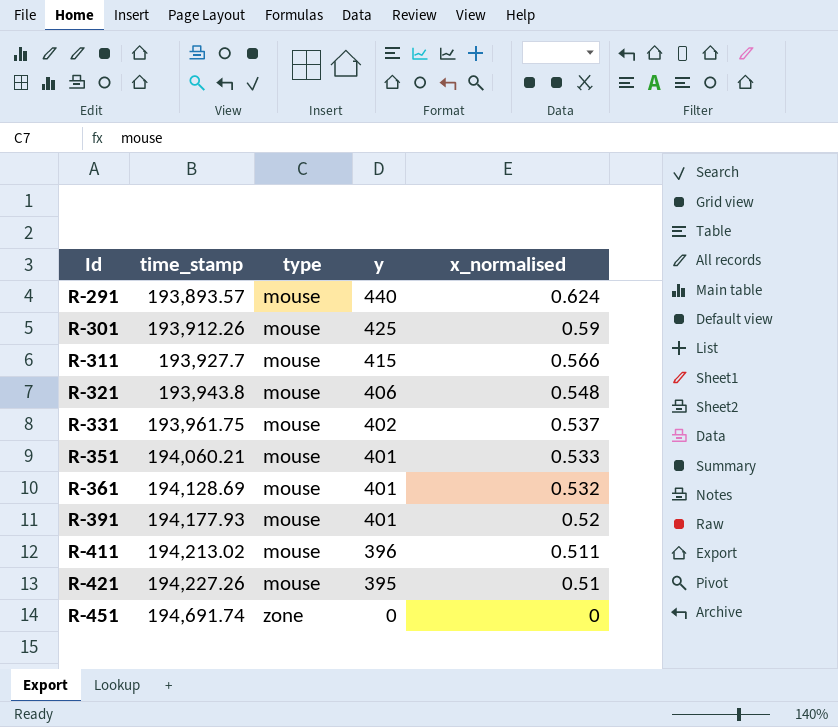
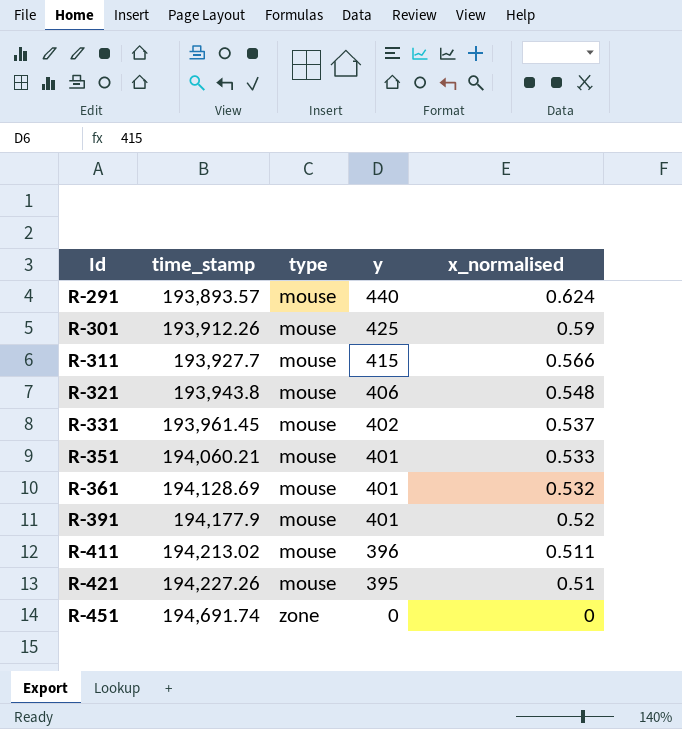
R-331 | time_stamp: 193,961.75 -> 193,961.45
R-391 | time_stamp: 194,177.93 -> 194,177.9

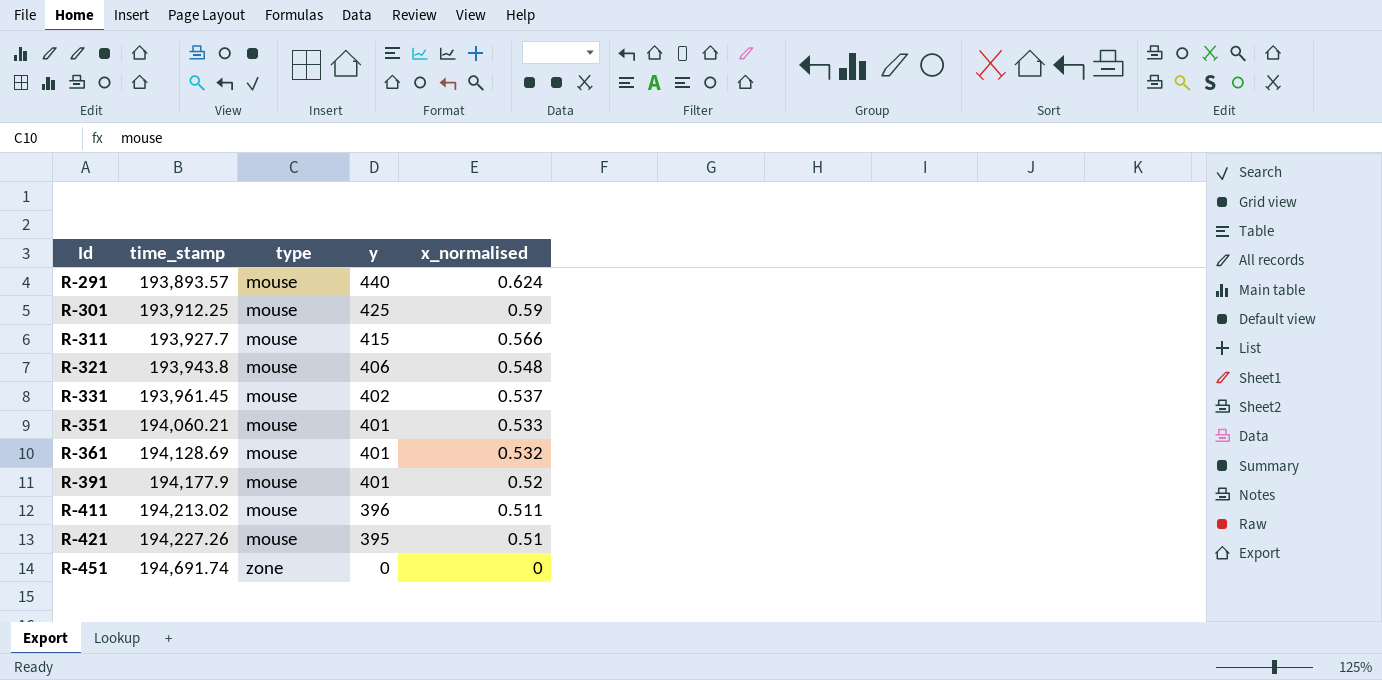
R-301 | time_stamp: 193,912.26 -> 193,912.25

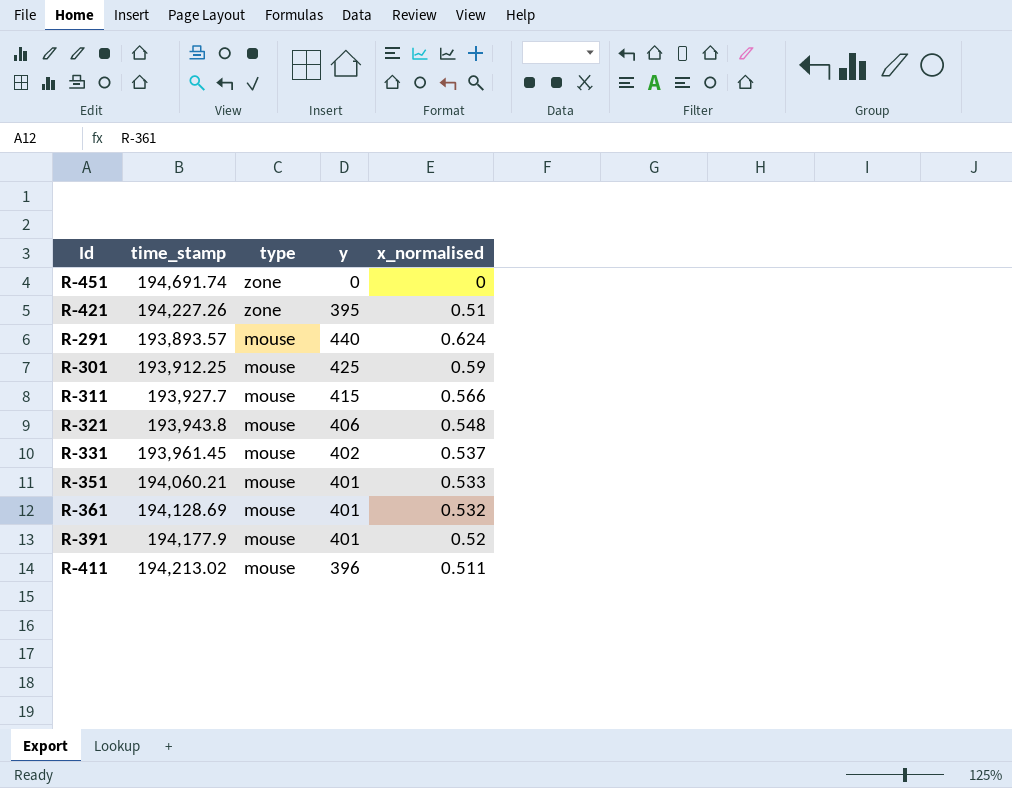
row order: Id ascending -> type descending
R-421 | type: mouse -> zone

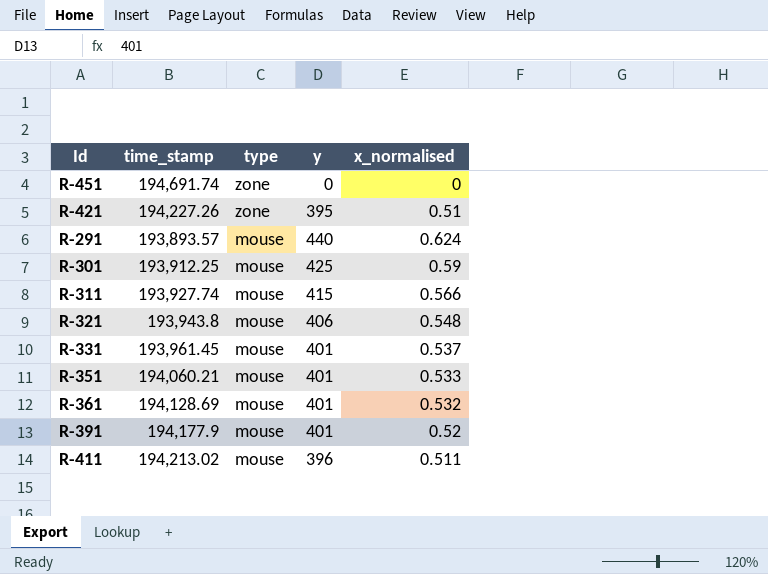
R-311 | time_stamp: 193,927.7 -> 193,927.74
R-331 | y: 402 -> 401

